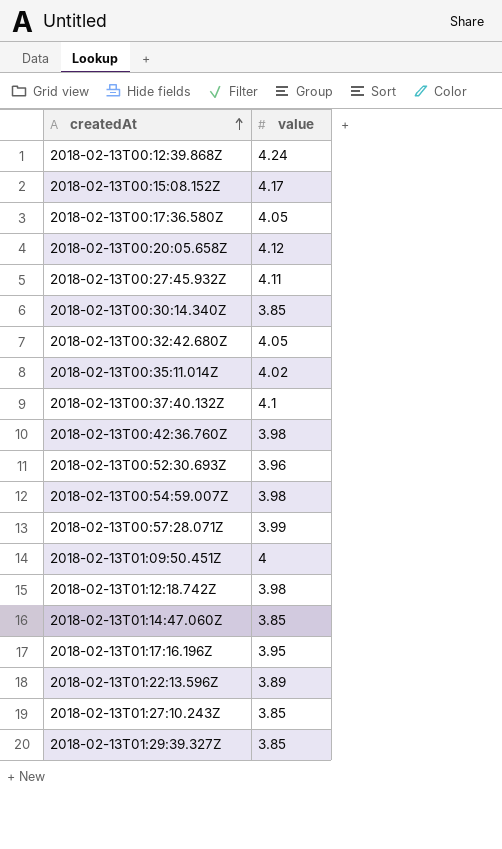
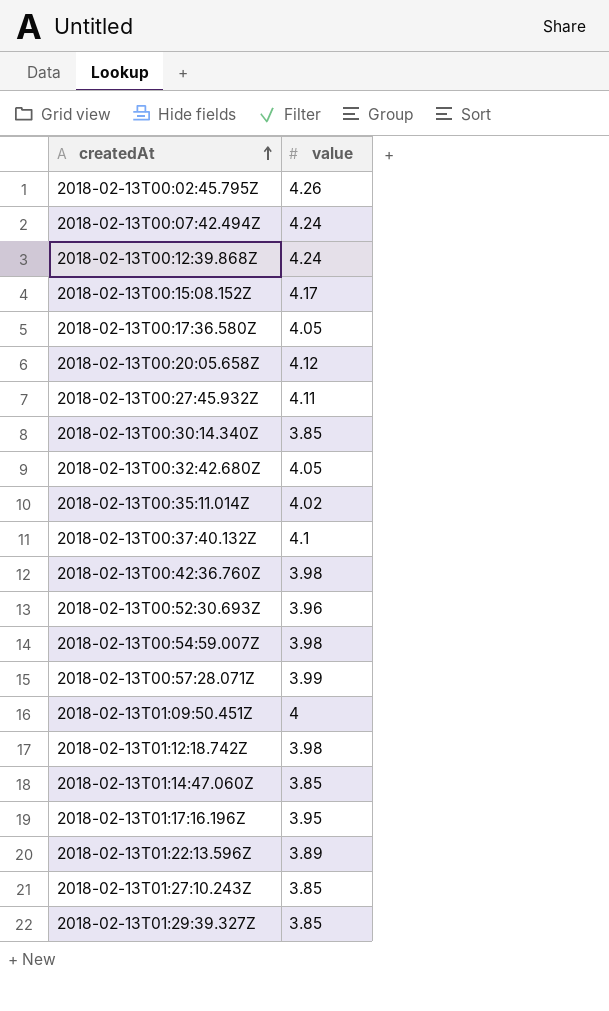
row 2018-02-13T00:02:45.795Z: none -> 4.26
row 2018-02-13T00:07:42.494Z: none -> 4.24

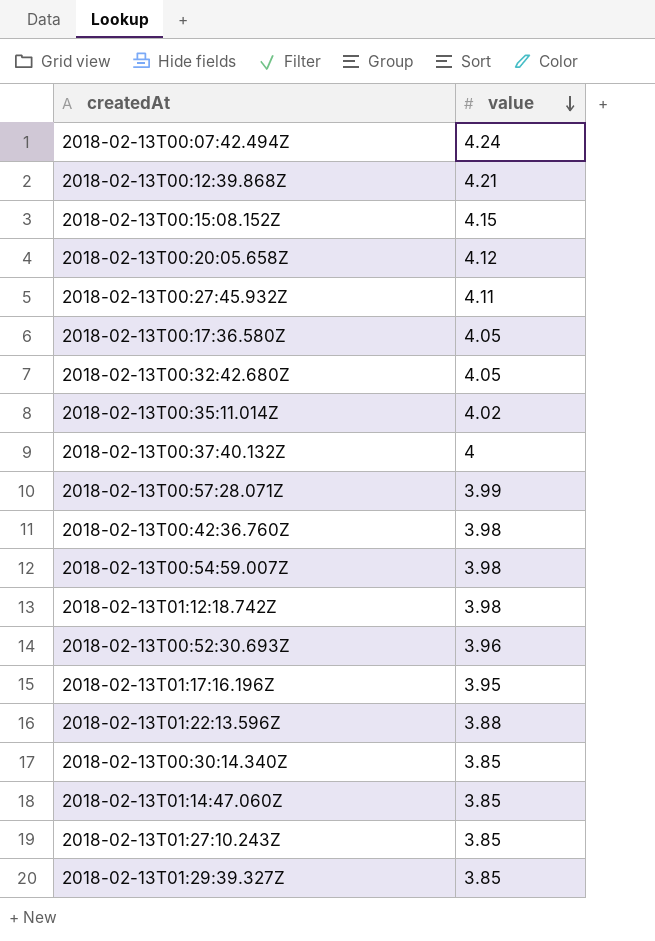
row order: createdAt ascending -> value descending
row 2018-02-13T00:02:45.795Z: 4.26 -> none
row 2018-02-13T01:09:50.451Z: 4 -> none
2018-02-13T00:12:39.868Z | value: 4.24 -> 4.21
2018-02-13T00:15:08.152Z | value: 4.17 -> 4.15
2018-02-13T00:37:40.132Z | value: 4.1 -> 4
2018-02-13T01:22:13.596Z | value: 3.89 -> 3.88

